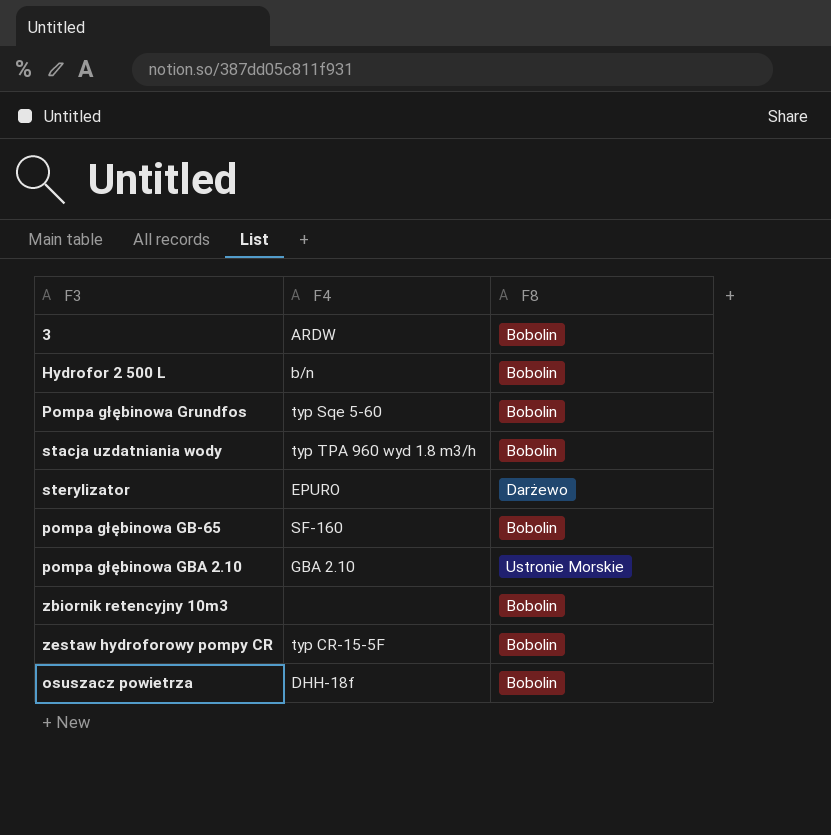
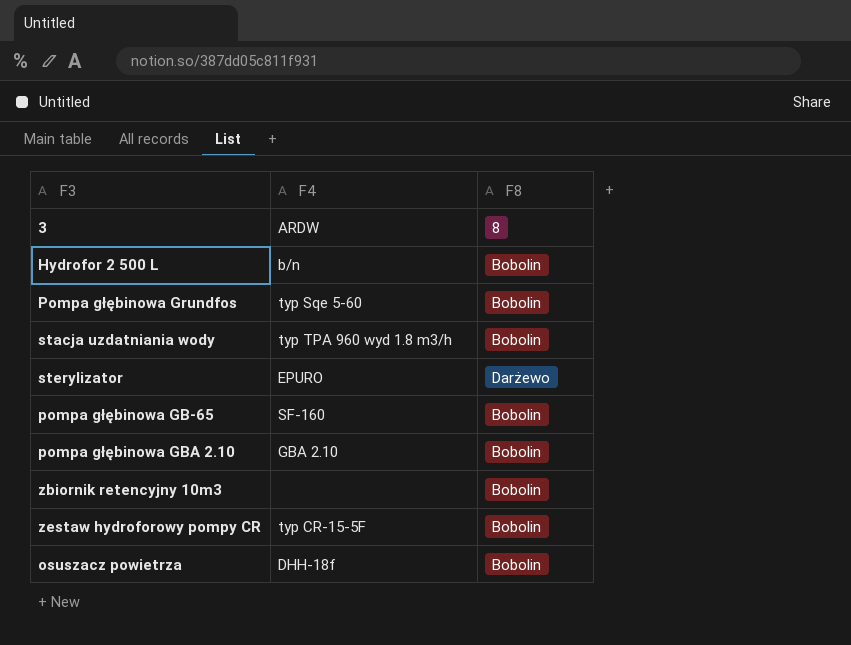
3 | F8: Bobolin -> 8
pompa głębinowa GBA 2.10 | F8: Ustronie Morskie -> Bobolin

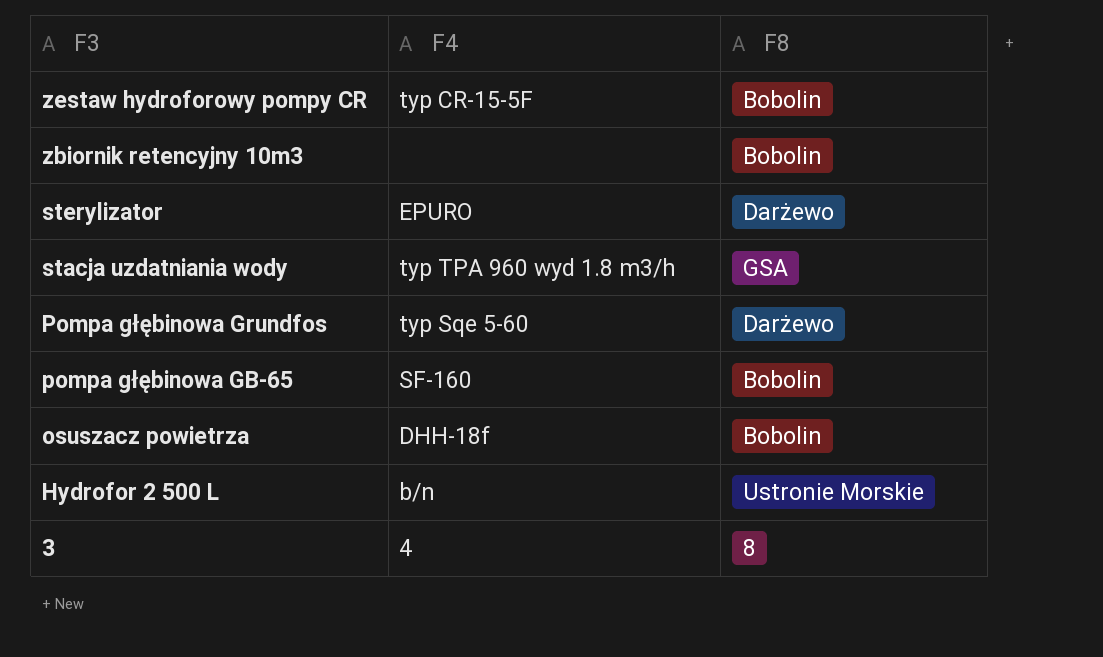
row order: none -> F3 descending
row pompa głębinowa GBA 2.10: GBA 2.10 | Bobolin -> none
stacja uzdatniania wody | F8: Bobolin -> GSA
Pompa głębinowa Grundfos | F8: Bobolin -> Darżewo
Hydrofor 2 500 L | F8: Bobolin -> Ustronie Morskie
3 | F4: ARDW -> 4

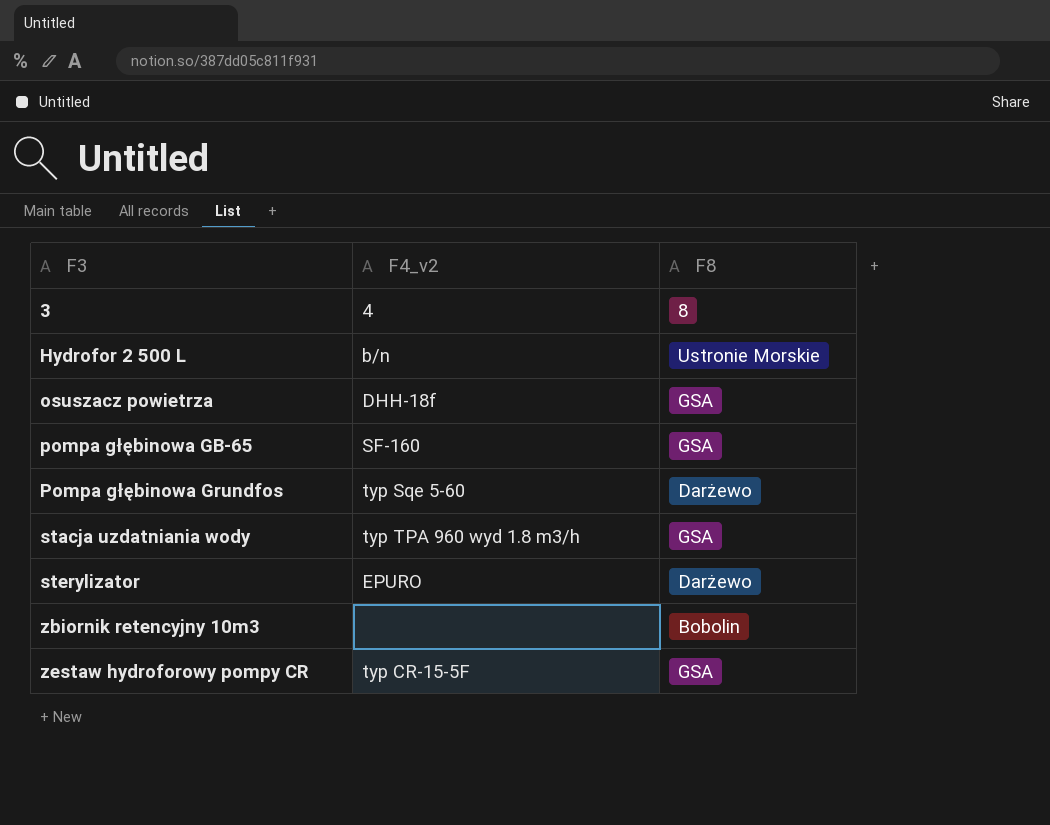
row order: F3 descending -> F3 ascending
column name: F4 -> F4_v2
osuszacz powietrza | F8: Bobolin -> GSA
pompa głębinowa GB-65 | F8: Bobolin -> GSA
zestaw hydroforowy pompy CR | F8: Bobolin -> GSA

